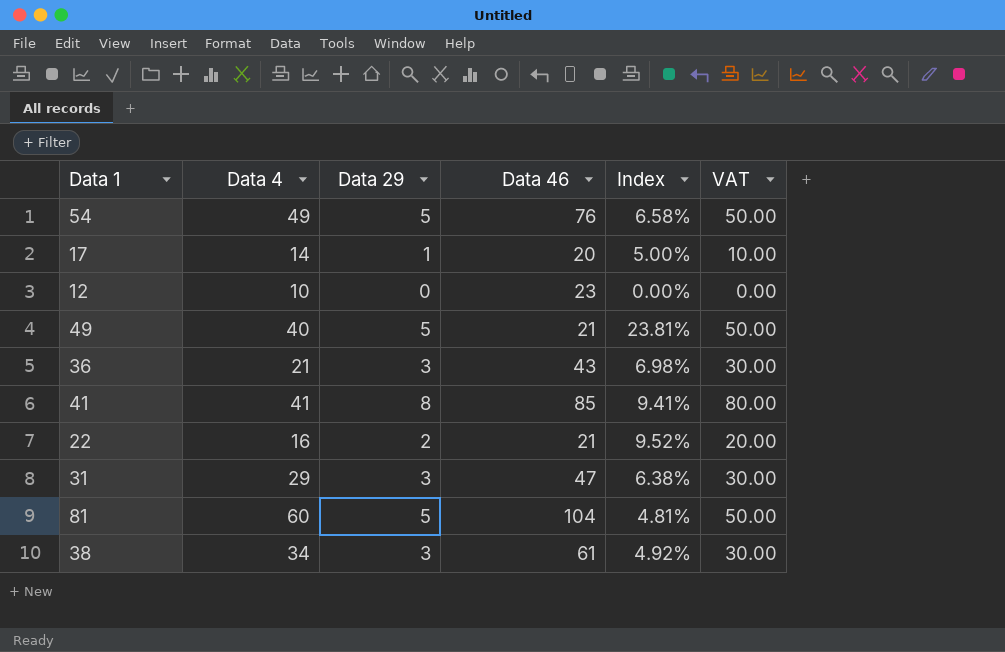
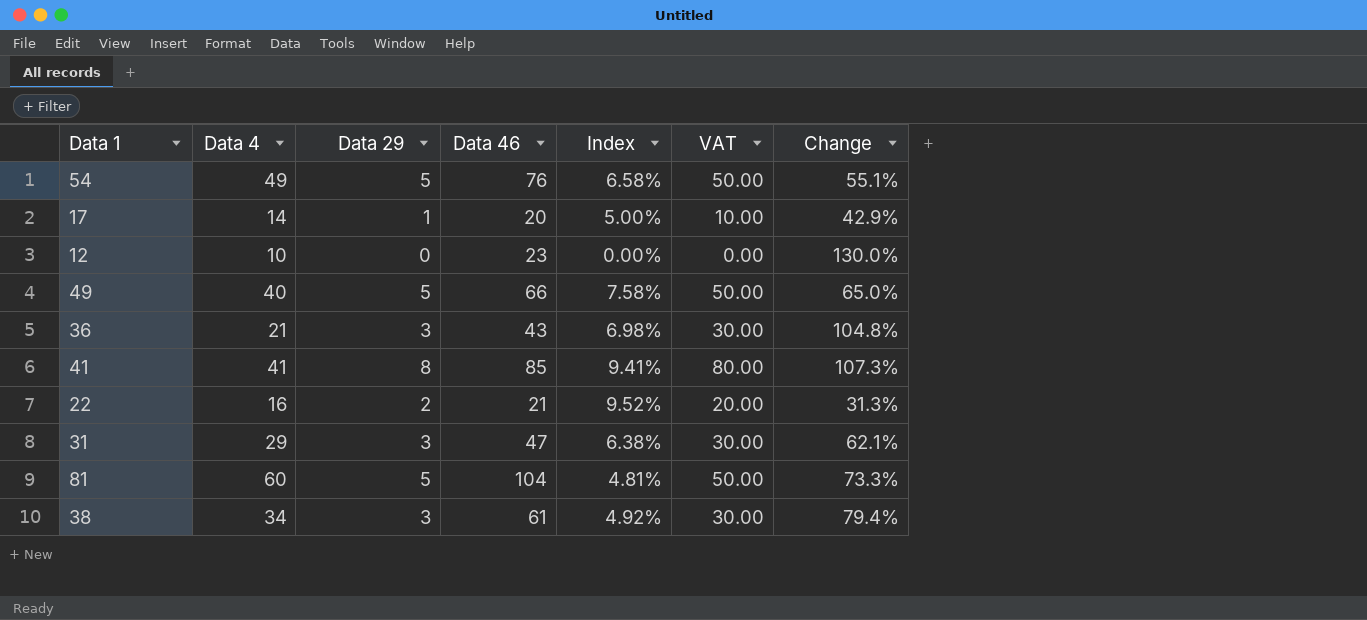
column Change | formula: none -> ([Data 46] - [Data 4]) / [Data 4]
49 | Data 46: 21 -> 66
49 | Index: 23.81% -> 7.58%

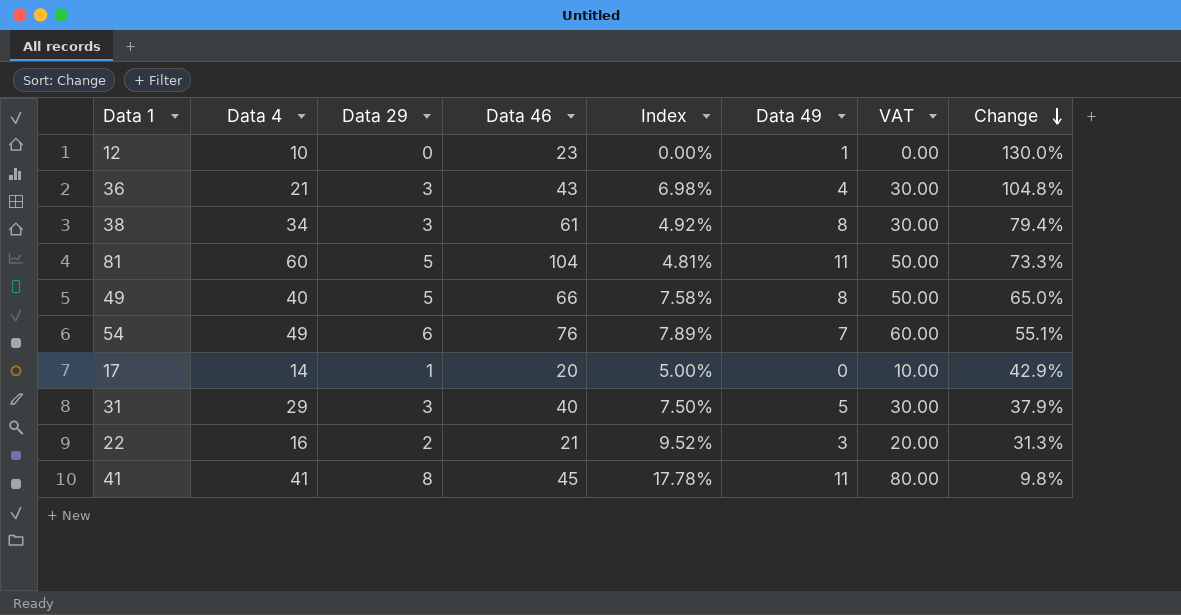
row order: none -> Change descending
column Data 49 | position: none -> 6
54 | Data 29: 5 -> 6
54 | Index: 6.58% -> 7.89%
54 | VAT: 50.00 -> 60.00
31 | Data 46: 47 -> 40
31 | Index: 6.38% -> 7.50%
31 | Change: 62.1% -> 37.9%
41 | Data 46: 85 -> 45
41 | Index: 9.41% -> 17.78%
41 | Change: 107.3% -> 9.8%

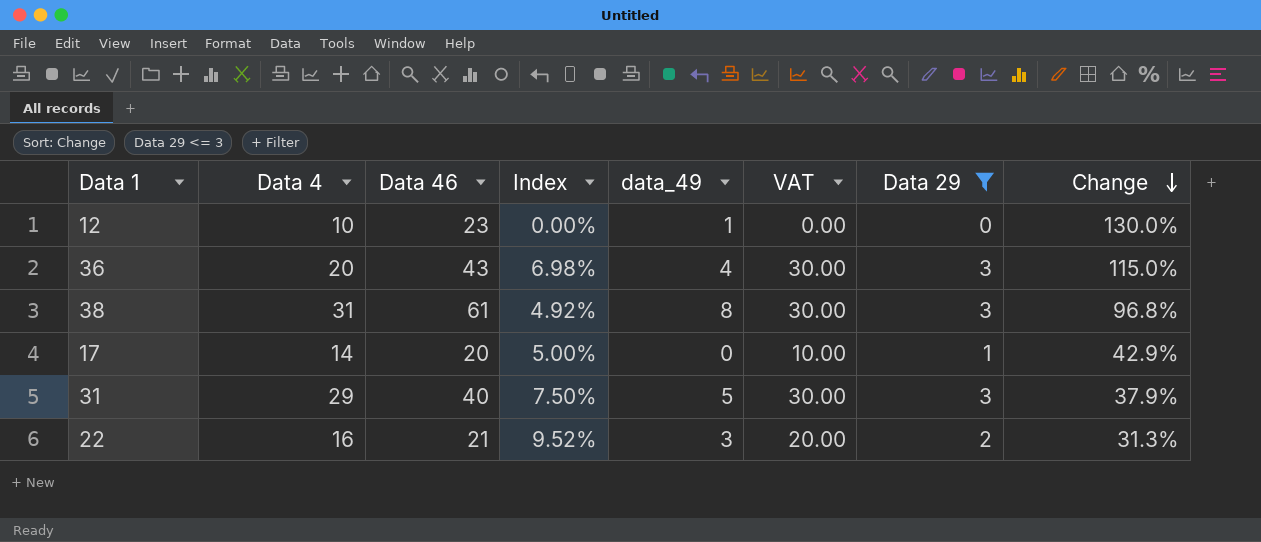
filter: none -> Data 29 <= 3
column name: Data 49 -> data_49
column Data 29 | position: 3 -> 7
36 | Data 4: 21 -> 20
36 | Change: 104.8% -> 115.0%
38 | Data 4: 34 -> 31
38 | Change: 79.4% -> 96.8%

